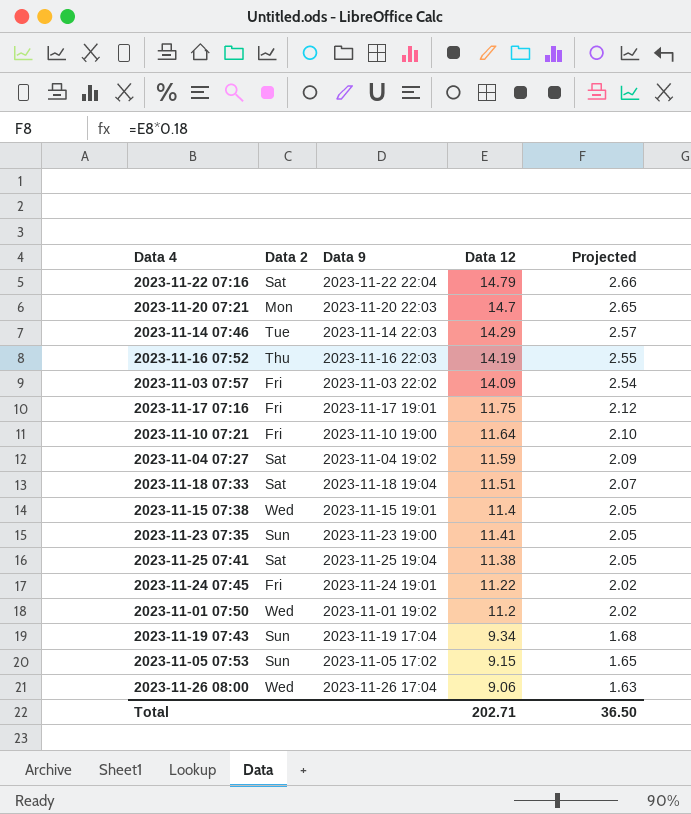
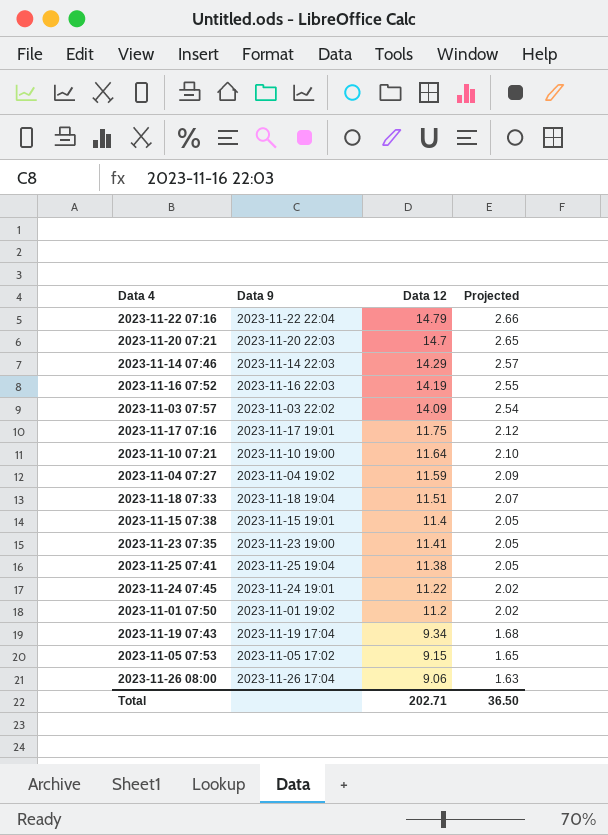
column Data 2 | position: 2 -> none

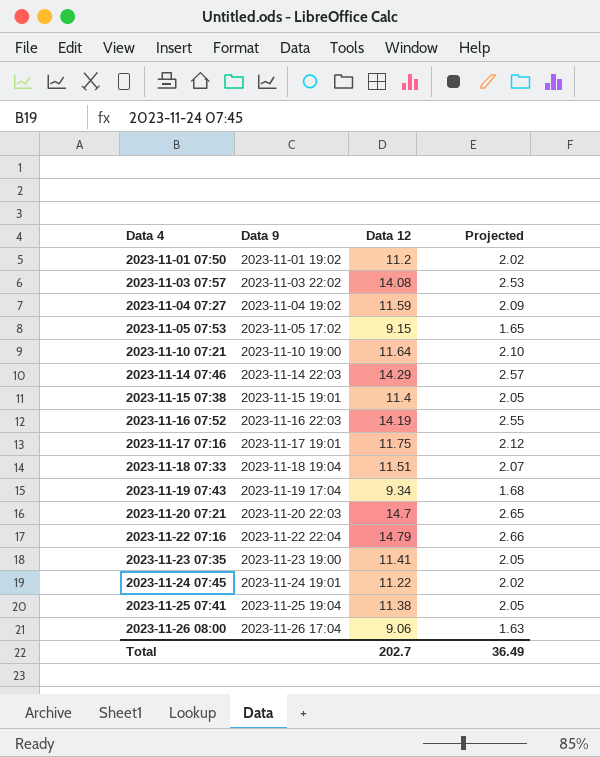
row order: Projected descending -> Data 4 ascending
2023-11-03 07:57 | Data 12: 14.09 -> 14.08
2023-11-03 07:57 | Projected: 2.54 -> 2.53
Total | Data 12: 202.71 -> 202.7
Total | Projected: 36.50 -> 36.49

